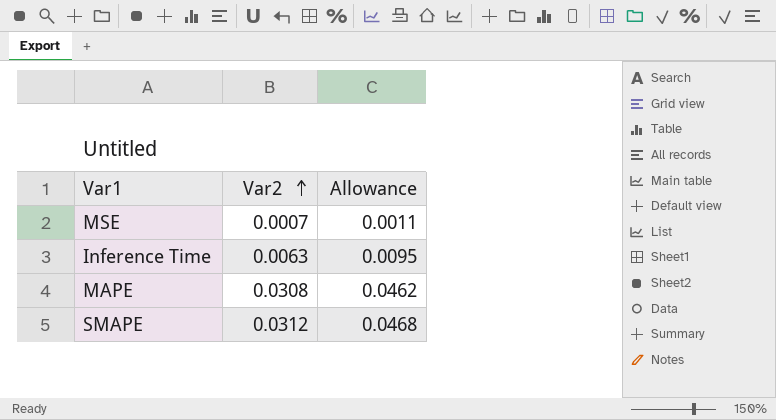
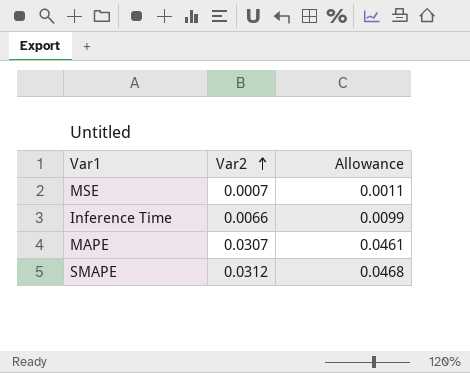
Inference Time | Var2: 0.0063 -> 0.0066
Inference Time | Allowance: 0.0095 -> 0.0099
MAPE | Var2: 0.0308 -> 0.0307
MAPE | Allowance: 0.0462 -> 0.0461

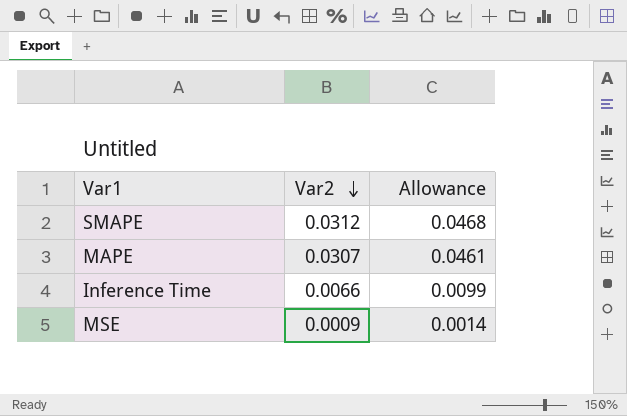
row order: Var2 ascending -> Var2 descending
MSE | Var2: 0.0007 -> 0.0009
MSE | Allowance: 0.0011 -> 0.0014

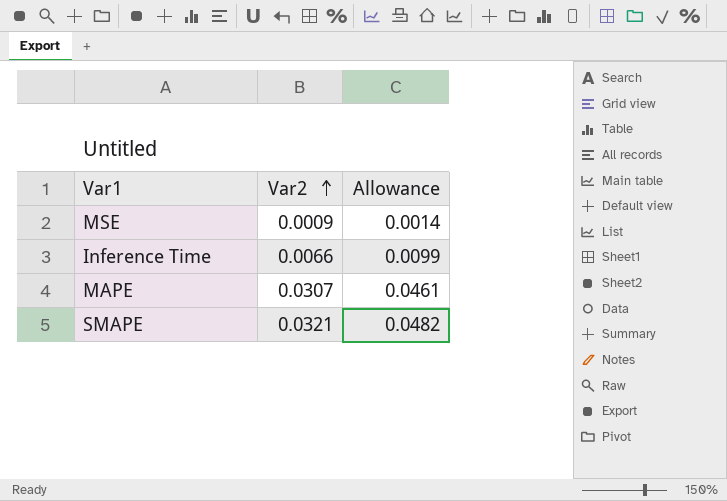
row order: Var2 descending -> Var2 ascending
SMAPE | Var2: 0.0312 -> 0.0321
SMAPE | Allowance: 0.0468 -> 0.0482

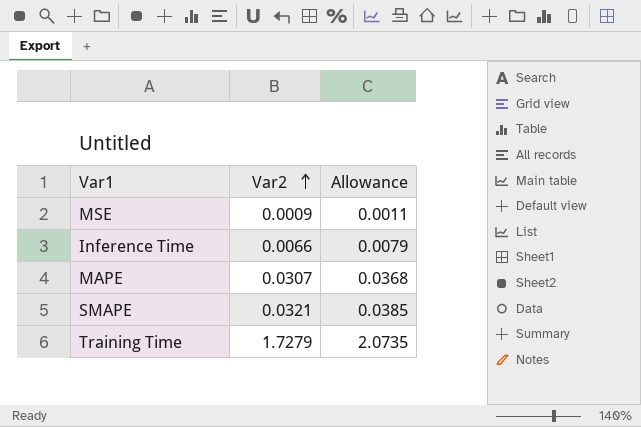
column Allowance | formula: [Var2] * 1.5 -> [Var2] * 1.2
row Training Time: none -> 1.7279 | 2.0735

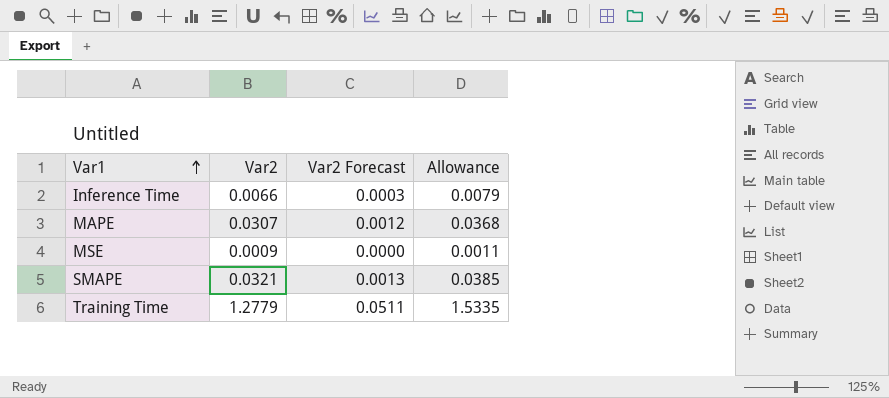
row order: Var2 ascending -> Var1 ascending
column Var2 Forecast | formula: none -> [Var2] * 0.04
Training Time | Var2: 1.7279 -> 1.2779
Training Time | Allowance: 2.0735 -> 1.5335

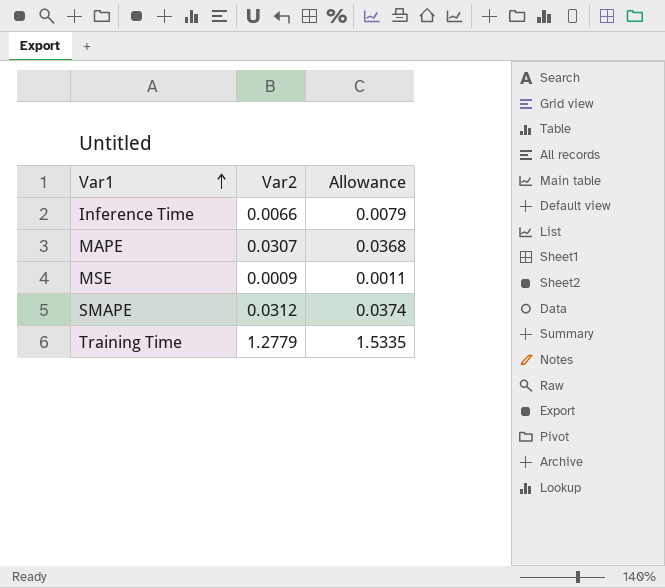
column Var2 Forecast | formula: [Var2] * 0.04 -> none
SMAPE | Var2: 0.0321 -> 0.0312
SMAPE | Allowance: 0.0385 -> 0.0374

